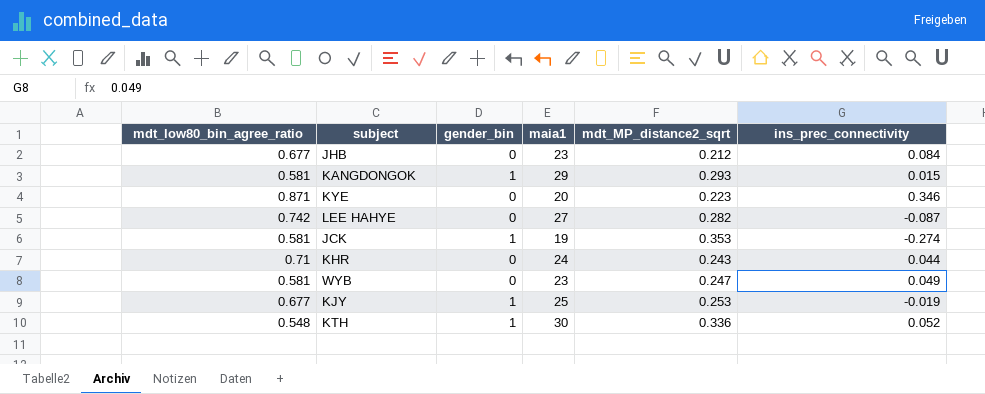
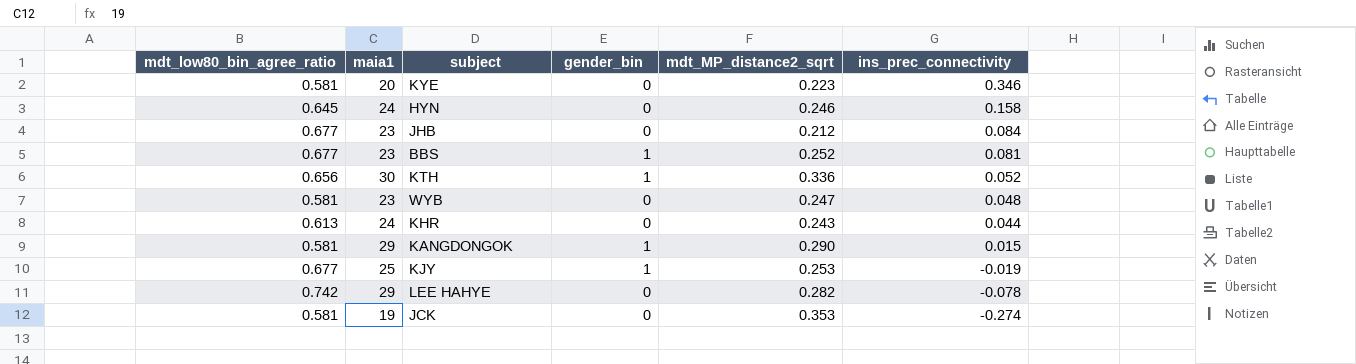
row order: none -> ins_prec_connectivity descending
column maia1 | position: 4 -> 2
KYE | mdt_low80_bin_agree_ratio: 0.871 -> 0.581
row HYN: none -> 0.645 | 24 | 0 | 0.246 | 0.158
row BBS: none -> 0.677 | 23 | 1 | 0.252 | 0.081
KTH | mdt_low80_bin_agree_ratio: 0.548 -> 0.656
WYB | ins_prec_connectivity: 0.049 -> 0.048
KHR | mdt_low80_bin_agree_ratio: 0.71 -> 0.613
KANGDONGOK | mdt_MP_distance2_sqrt: 0.293 -> 0.290
LEE HAHYE | maia1: 27 -> 29
LEE HAHYE | ins_prec_connectivity: -0.087 -> -0.078
JCK | gender_bin: 1 -> 0

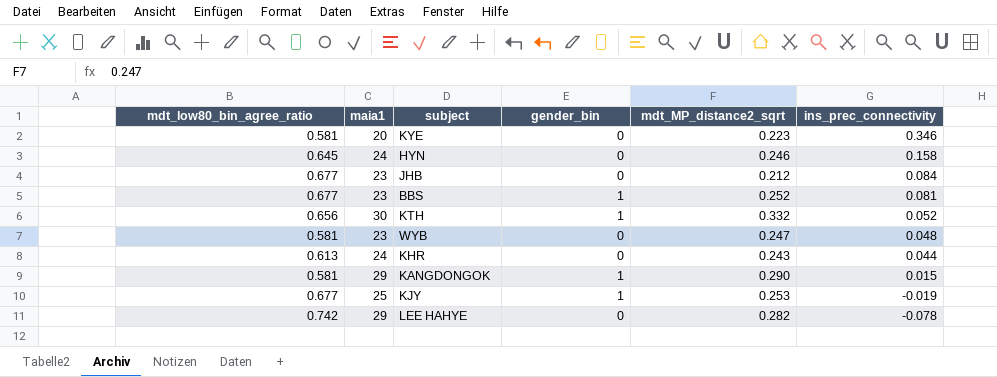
row JCK: 0.581 | 19 | 0 | 0.353 | -0.274 -> none
KTH | mdt_MP_distance2_sqrt: 0.336 -> 0.332

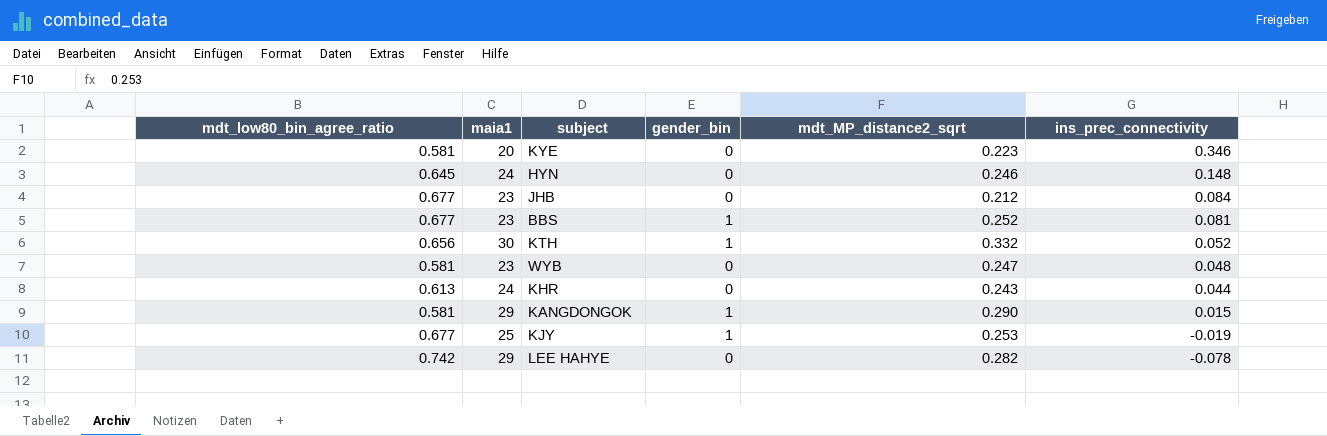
HYN | ins_prec_connectivity: 0.158 -> 0.148

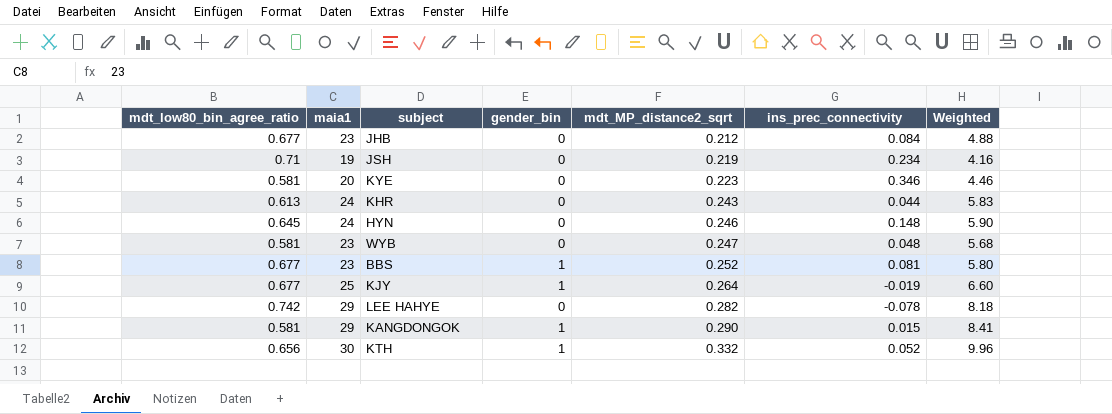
row order: ins_prec_connectivity descending -> mdt_MP_distance2_sqrt ascending
column Weighted | formula: none -> [maia1] * [mdt_MP_distance2_sqrt]
row JSH: none -> 0.71 | 19 | 0 | 0.219 | 0.234 | 4.16
KJY | mdt_MP_distance2_sqrt: 0.253 -> 0.264

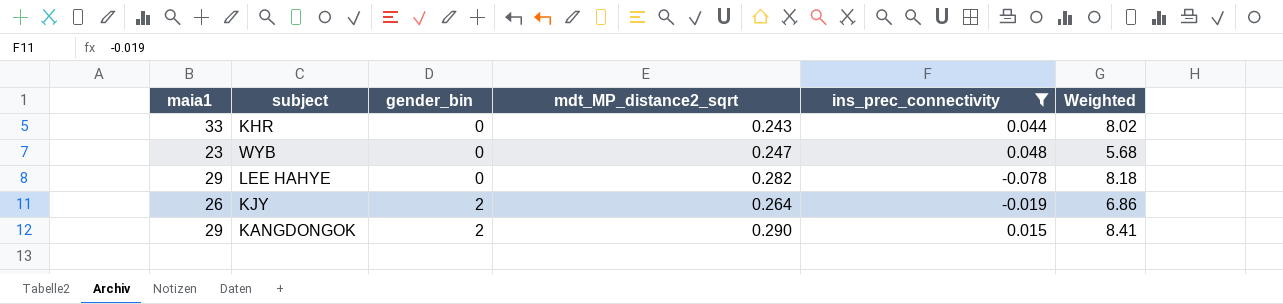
filter: none -> ins_prec_connectivity <= 0.048
row order: mdt_MP_distance2_sqrt ascending -> gender_bin ascending
column mdt_low80_bin_agree_ratio | position: 1 -> none
KHR | maia1: 24 -> 33
KHR | Weighted: 5.83 -> 8.02
KJY | maia1: 25 -> 26
KJY | gender_bin: 1 -> 2
KJY | Weighted: 6.60 -> 6.86
KANGDONGOK | gender_bin: 1 -> 2

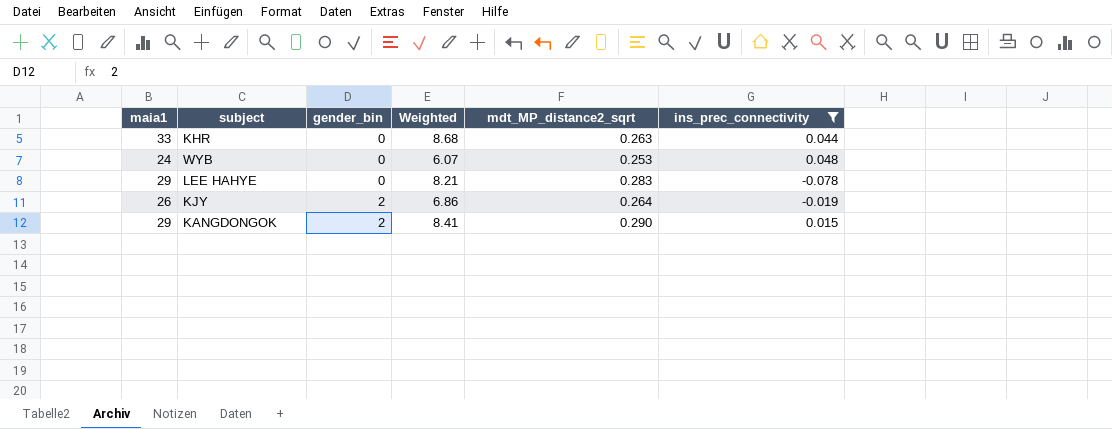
column Weighted | position: 6 -> 4
KHR | Weighted: 8.02 -> 8.68
KHR | mdt_MP_distance2_sqrt: 0.243 -> 0.263
WYB | maia1: 23 -> 24
WYB | Weighted: 5.68 -> 6.07
WYB | mdt_MP_distance2_sqrt: 0.247 -> 0.253
LEE HAHYE | Weighted: 8.18 -> 8.21
LEE HAHYE | mdt_MP_distance2_sqrt: 0.282 -> 0.283

